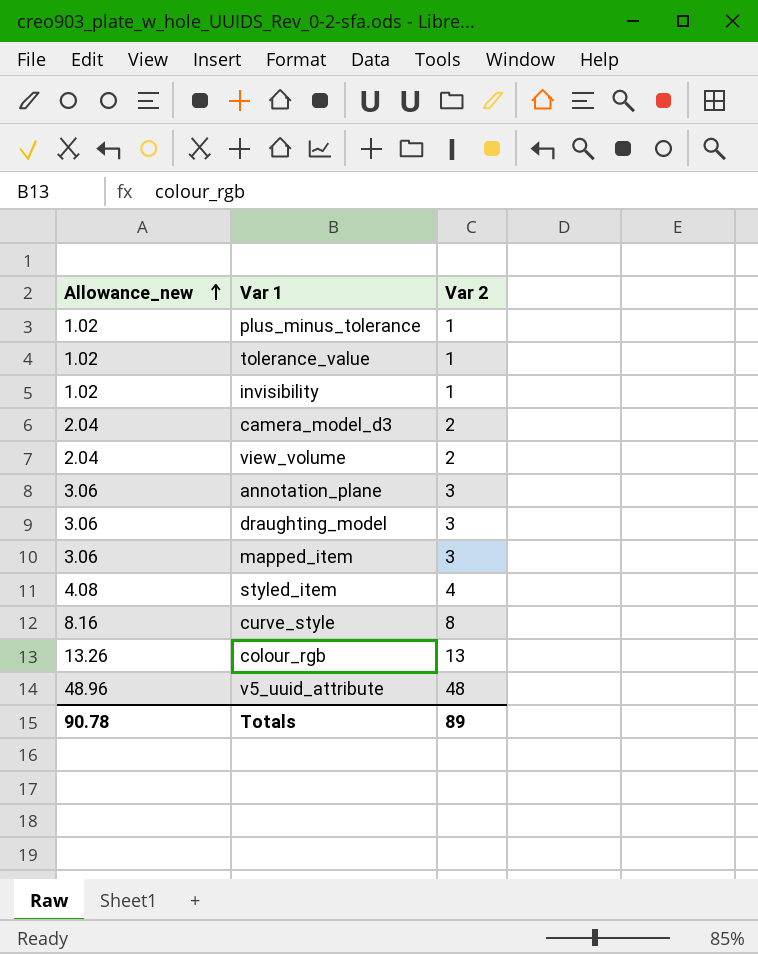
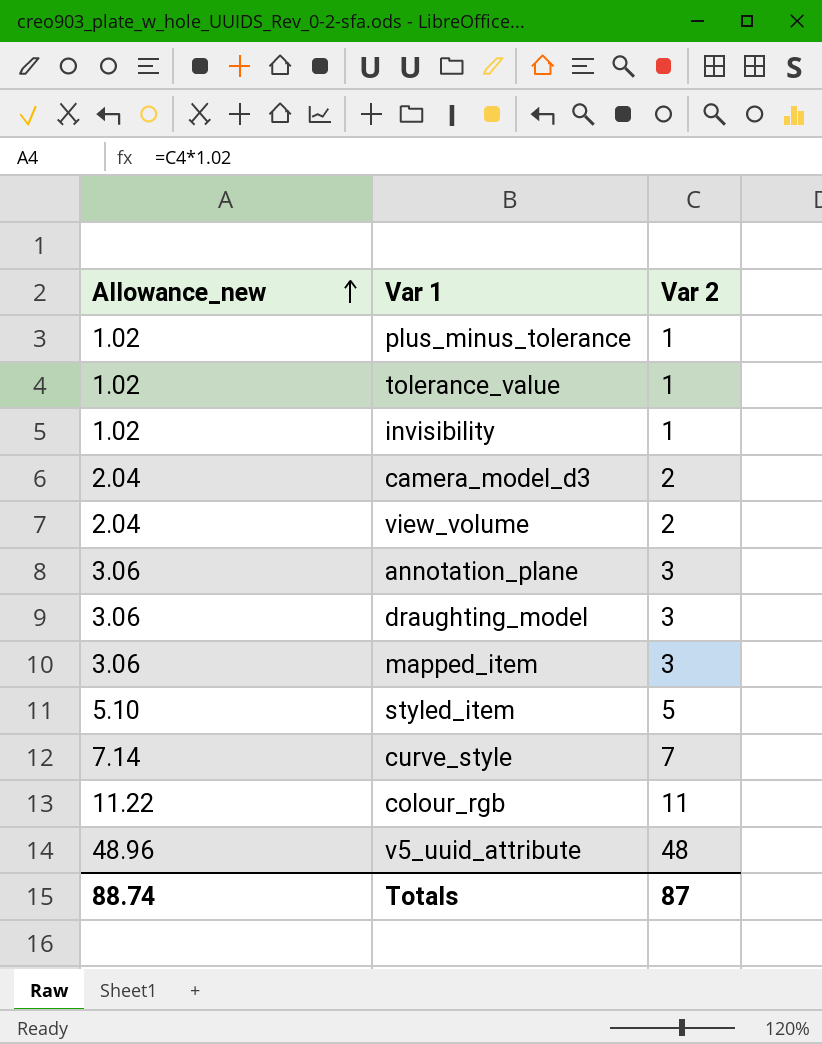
styled_item | Allowance_new: 4.08 -> 5.10
styled_item | Var 2: 4 -> 5
curve_style | Allowance_new: 8.16 -> 7.14
curve_style | Var 2: 8 -> 7
colour_rgb | Allowance_new: 13.26 -> 11.22
colour_rgb | Var 2: 13 -> 11
Totals | Allowance_new: 90.78 -> 88.74
Totals | Var 2: 89 -> 87

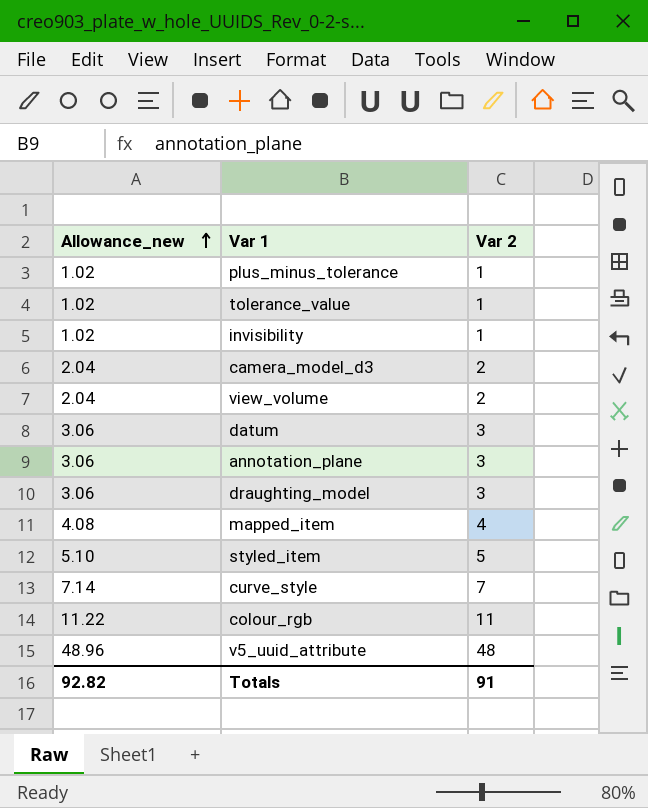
row datum: none -> 3.06 | 3
mapped_item | Allowance_new: 3.06 -> 4.08
mapped_item | Var 2: 3 -> 4
Totals | Allowance_new: 88.74 -> 92.82
Totals | Var 2: 87 -> 91

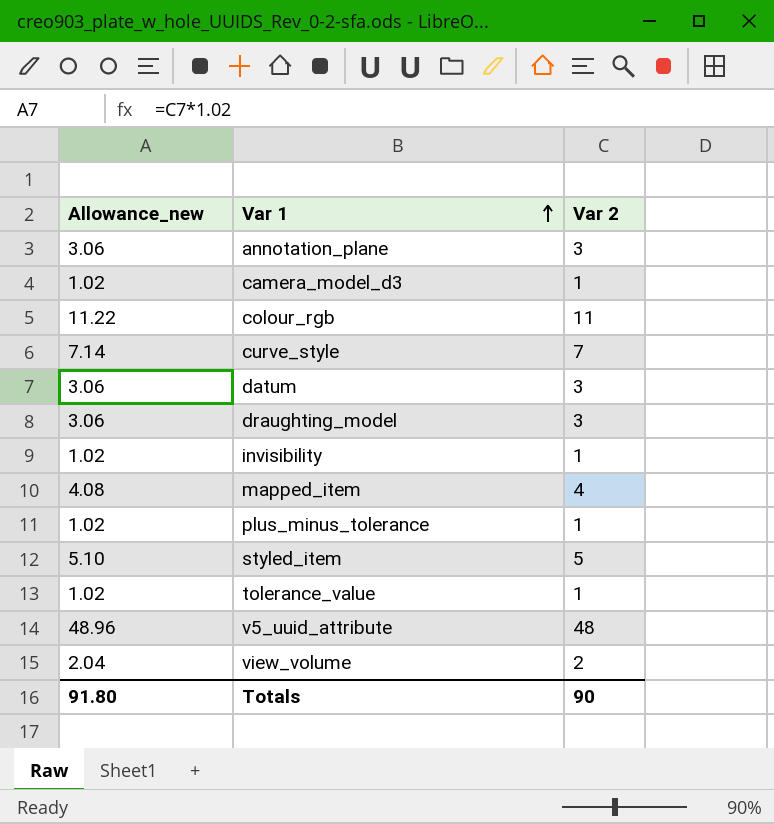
row order: Allowance_new ascending -> Var 1 ascending
camera_model_d3 | Allowance_new: 2.04 -> 1.02
camera_model_d3 | Var 2: 2 -> 1
Totals | Allowance_new: 92.82 -> 91.80
Totals | Var 2: 91 -> 90

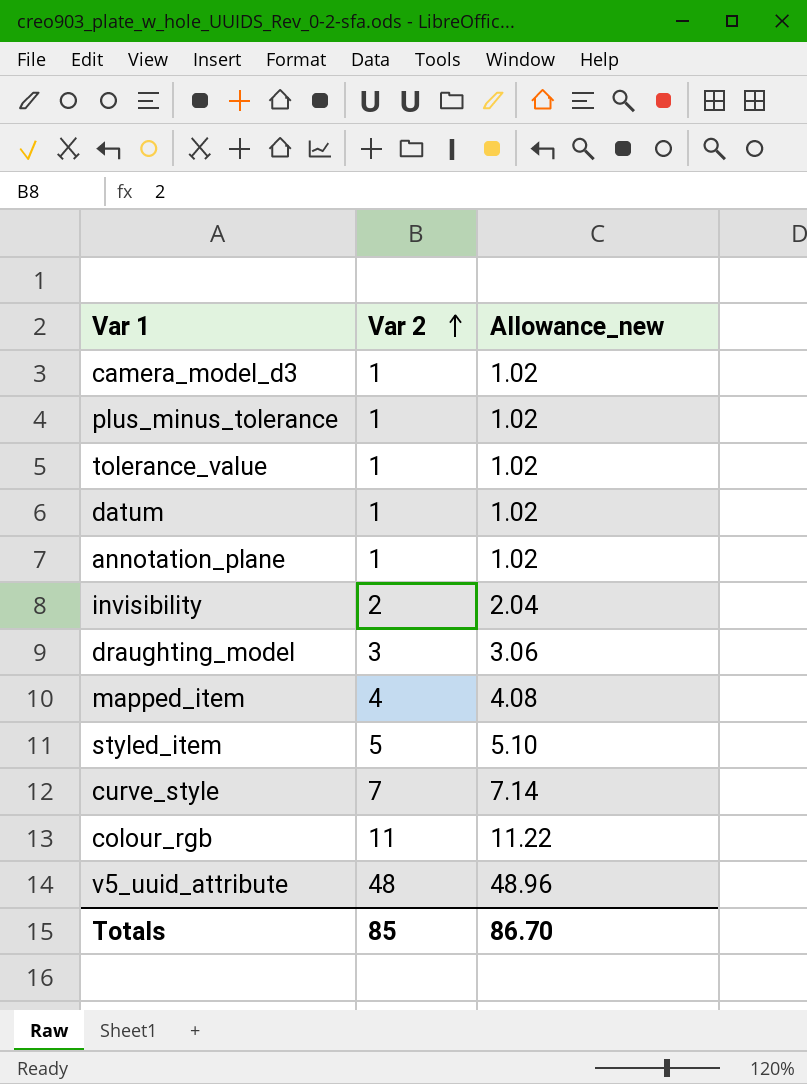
row order: Var 1 ascending -> Var 2 ascending
column Allowance_new | position: 1 -> 3
row view_volume: 2.04 | 2 -> none
datum | Var 2: 3 -> 1
datum | Allowance_new: 3.06 -> 1.02
annotation_plane | Var 2: 3 -> 1
annotation_plane | Allowance_new: 3.06 -> 1.02
invisibility | Var 2: 1 -> 2
invisibility | Allowance_new: 1.02 -> 2.04
Totals | Var 2: 90 -> 85
Totals | Allowance_new: 91.80 -> 86.70

